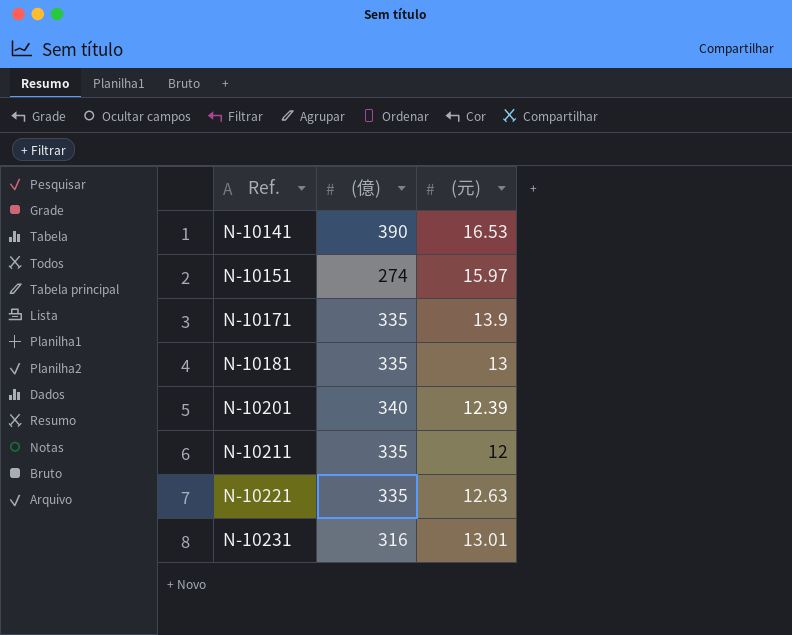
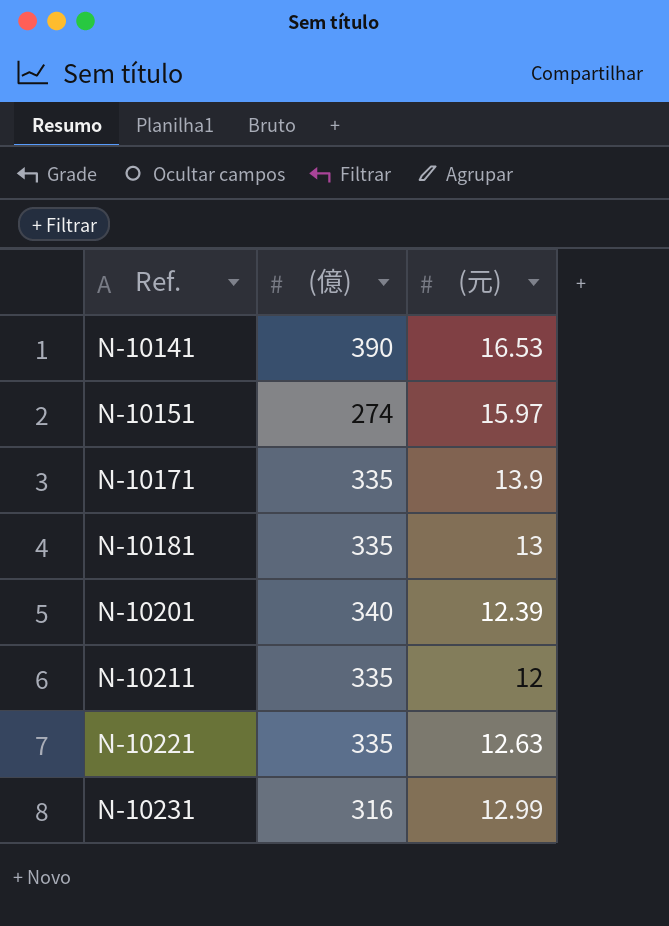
N-10231 | (元): 13.01 -> 12.99

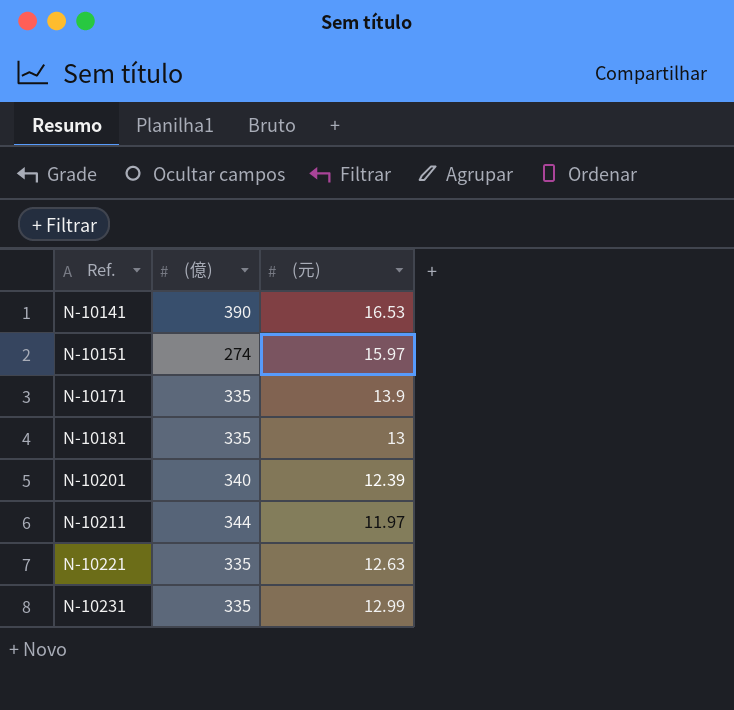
N-10211 | (億): 335 -> 344
N-10211 | (元): 12 -> 11.97
N-10231 | (億): 316 -> 335

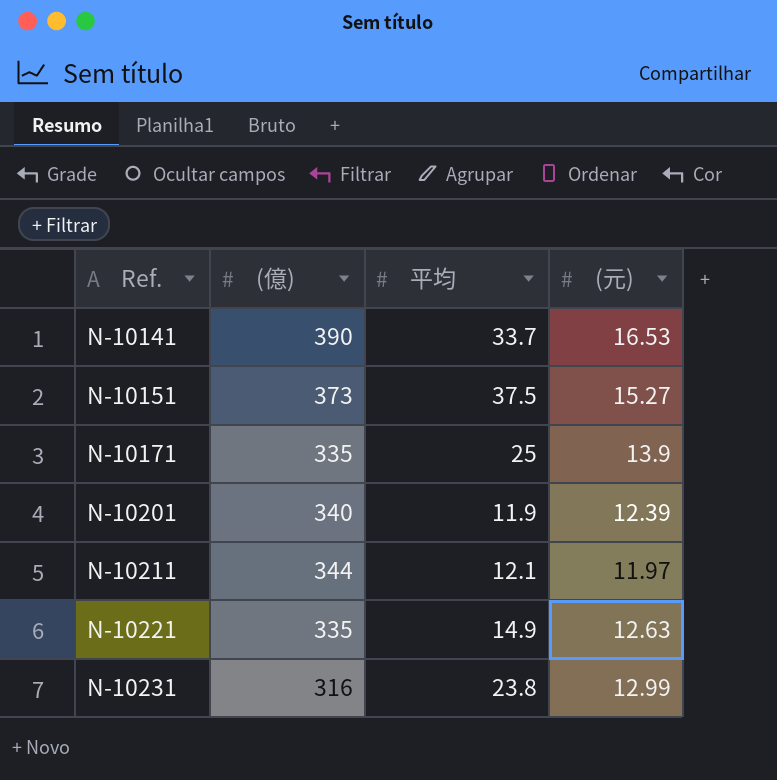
column 平均 | position: none -> 3
row N-10181: 335 | 13 -> none
N-10151 | (億): 274 -> 373
N-10151 | (元): 15.97 -> 15.27
N-10231 | (億): 335 -> 316

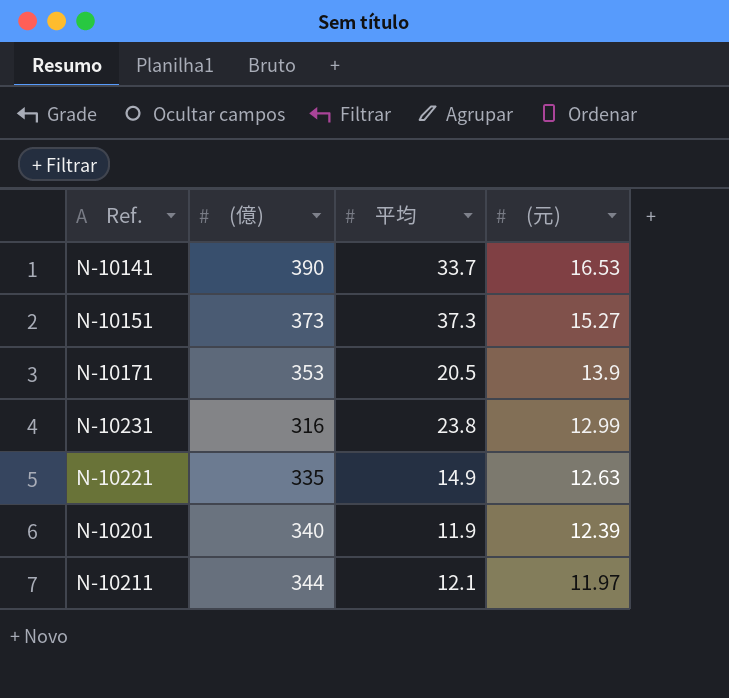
row order: Ref. ascending -> (元) descending
N-10151 | 平均: 37.5 -> 37.3
N-10171 | (億): 335 -> 353
N-10171 | 平均: 25 -> 20.5

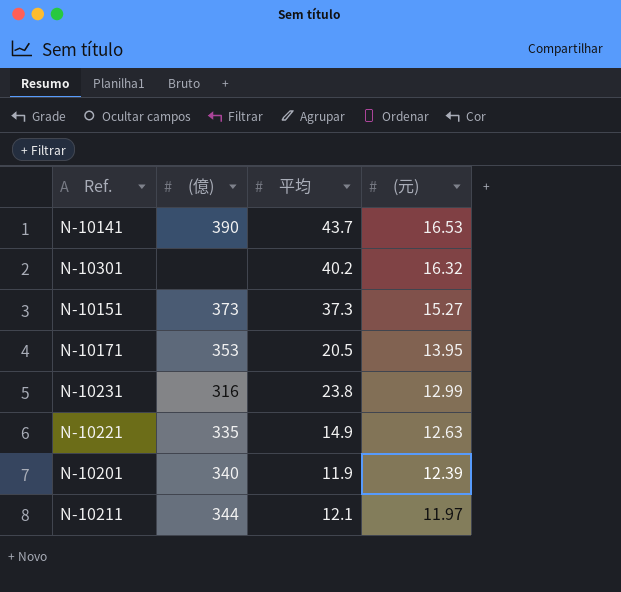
N-10141 | 平均: 33.7 -> 43.7
row N-10301: none -> none | 40.2 | 16.32
N-10171 | (元): 13.9 -> 13.95

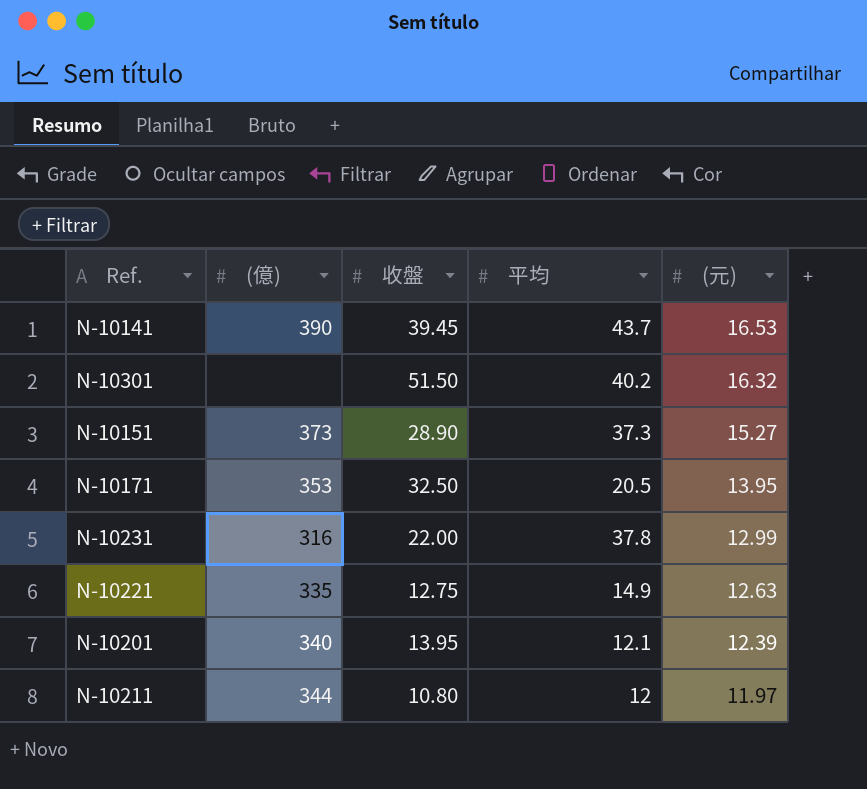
column 收盤 | position: none -> 3
N-10231 | 平均: 23.8 -> 37.8
N-10201 | 平均: 11.9 -> 12.1
N-10211 | 平均: 12.1 -> 12

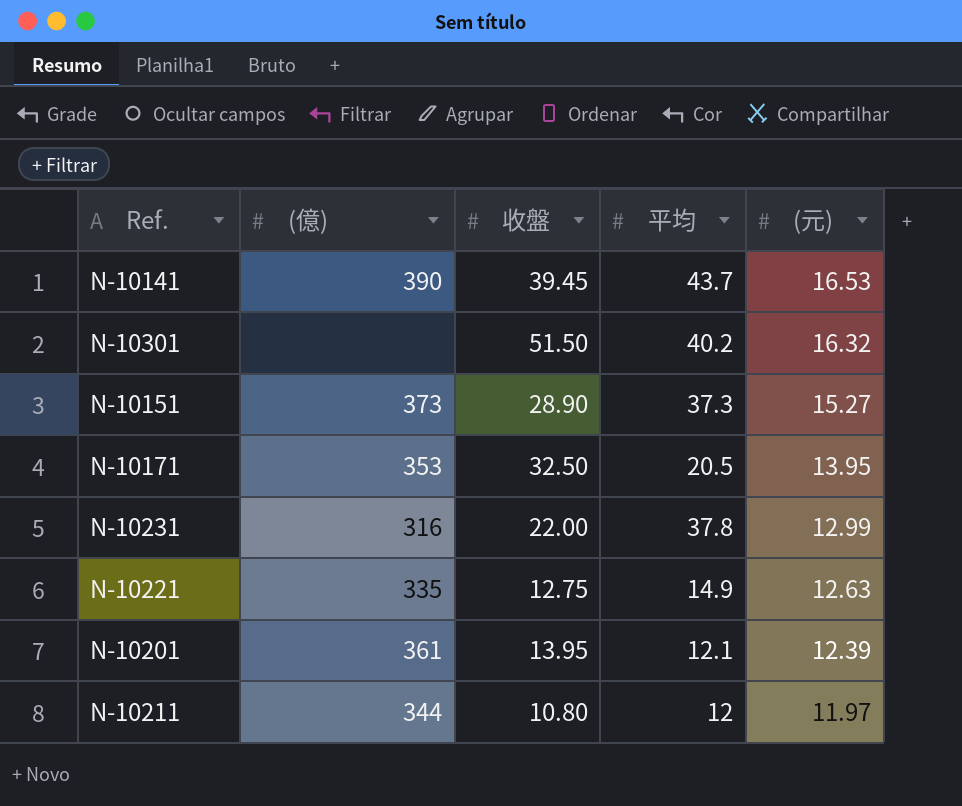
N-10201 | (億): 340 -> 361

